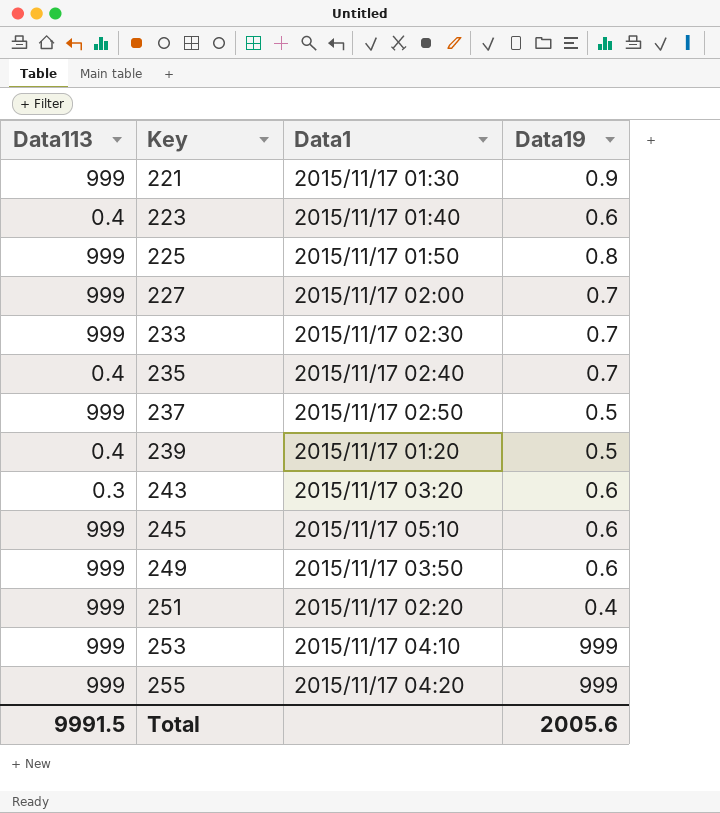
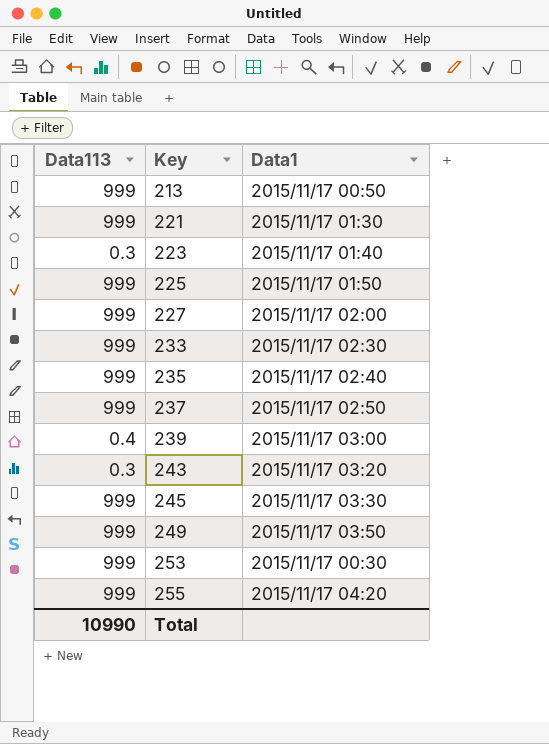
column Data19 | position: 4 -> none
row 251: 999 | 2015/11/17 02:20 | 0.4 -> none
row 213: none -> 999 | 2015/11/17 00:50
223 | Data113: 0.4 -> 0.3
235 | Data113: 0.4 -> 999
239 | Data1: 2015/11/17 01:20 -> 2015/11/17 03:00
245 | Data1: 2015/11/17 05:10 -> 2015/11/17 03:30
253 | Data1: 2015/11/17 04:10 -> 2015/11/17 00:30
Total | Data113: 9991.5 -> 10990

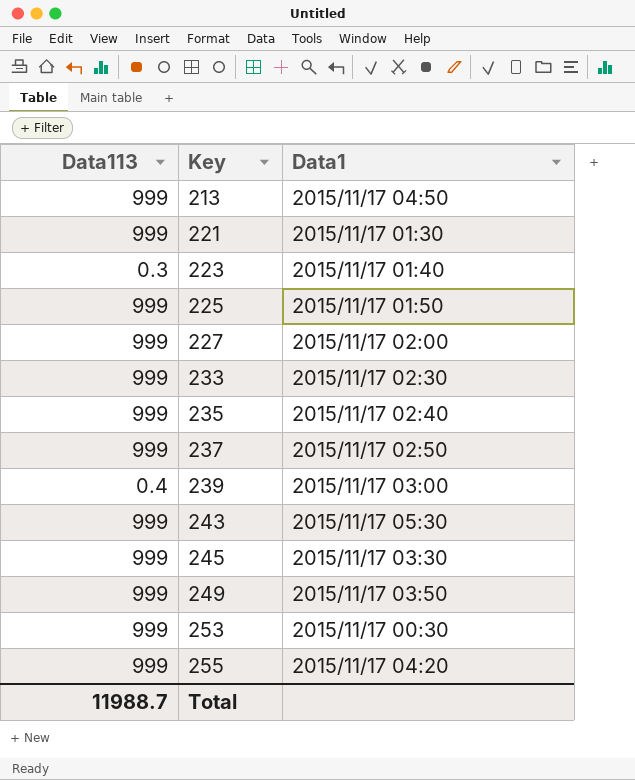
213 | Data1: 2015/11/17 00:50 -> 2015/11/17 04:50
243 | Data113: 0.3 -> 999
243 | Data1: 2015/11/17 03:20 -> 2015/11/17 05:30
Total | Data113: 10990 -> 11988.7

